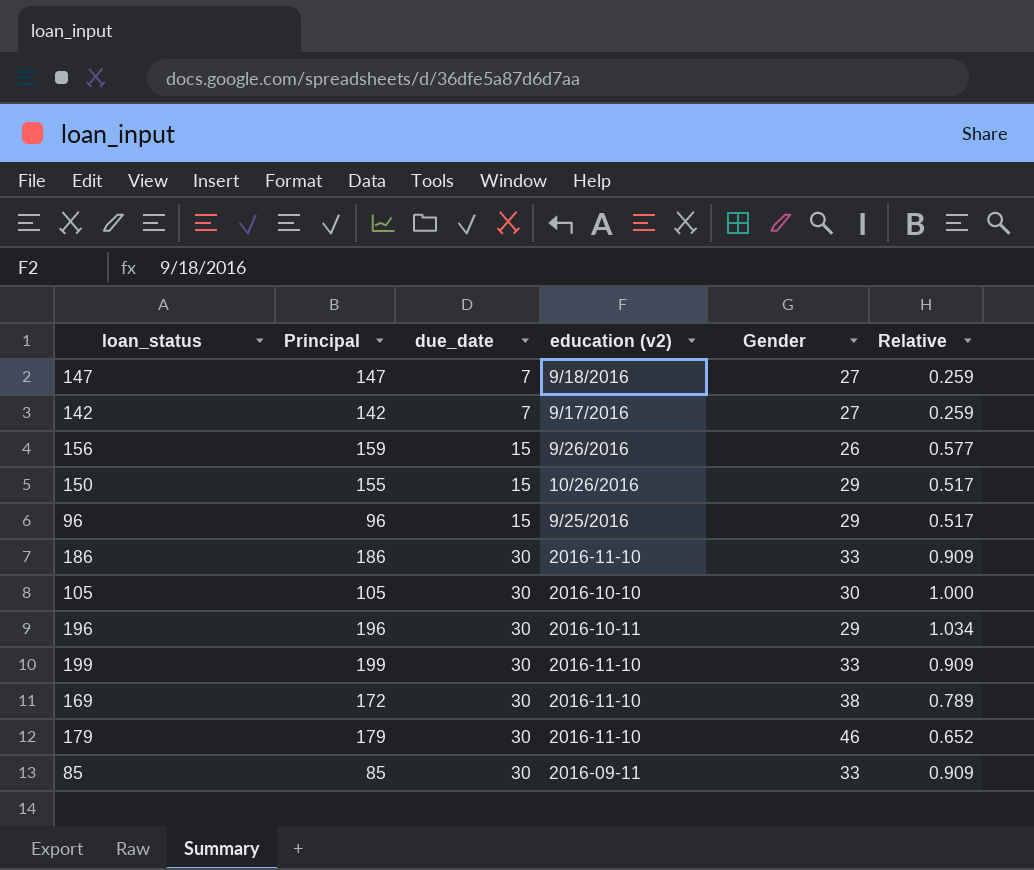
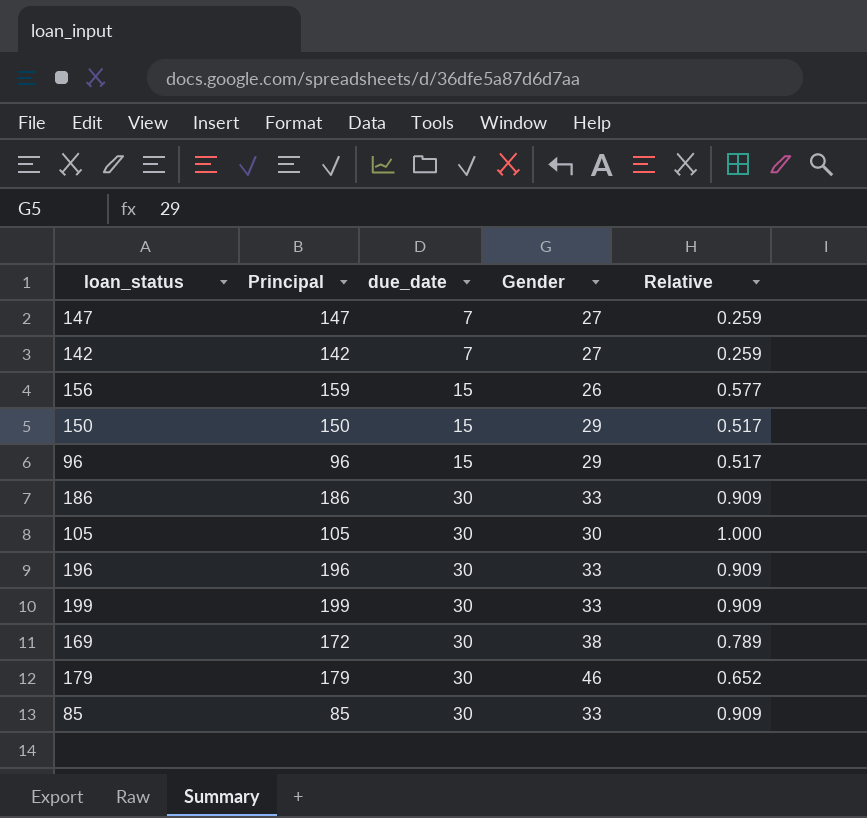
column education (v2) | position: 4 -> none
150 | Principal: 155 -> 150
196 | Gender: 29 -> 33
196 | Relative: 1.034 -> 0.909

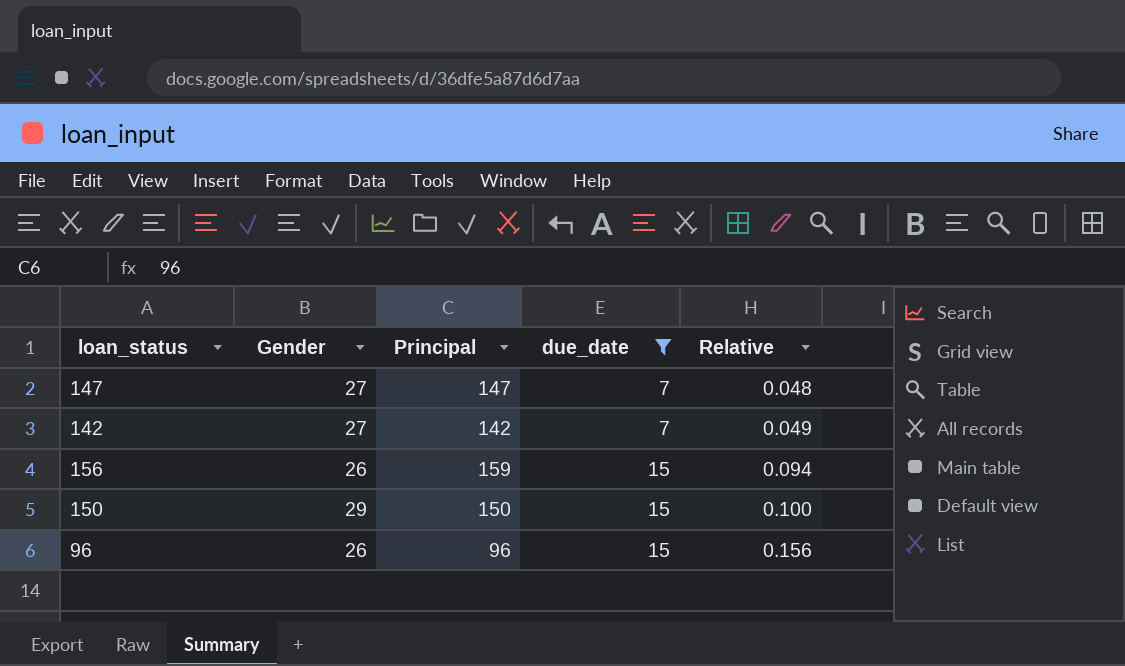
filter: none -> due_date != 30
column Gender | position: 4 -> 2
column Relative | formula: [due_date] / [Gender] -> [due_date] / [Principal]
96 | Gender: 29 -> 26

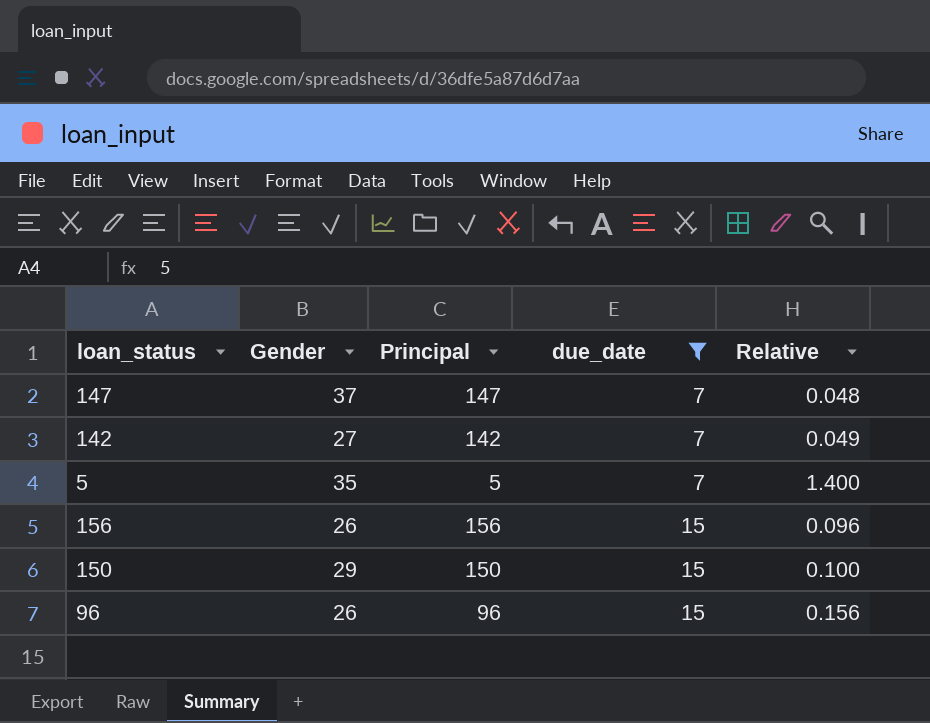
147 | Gender: 27 -> 37
row 5: none -> 35 | 5 | 7 | 1.400
156 | Principal: 159 -> 156
156 | Relative: 0.094 -> 0.096

